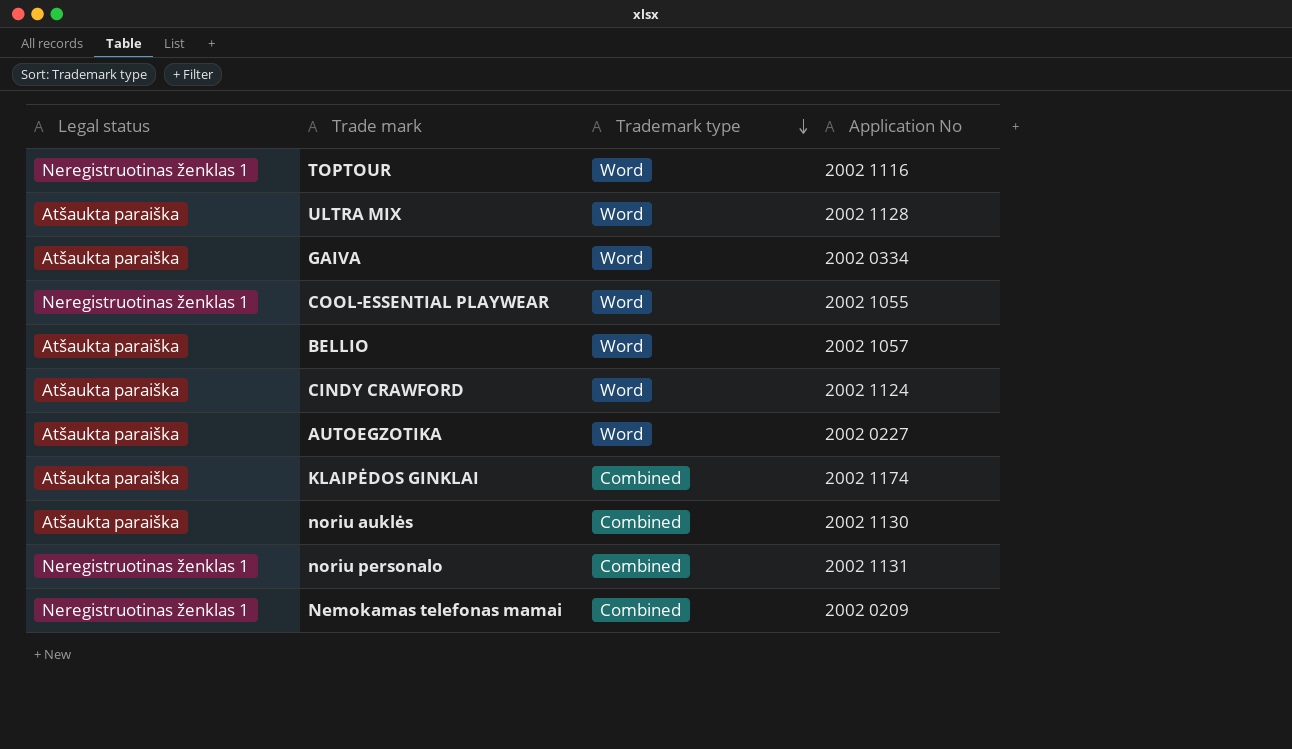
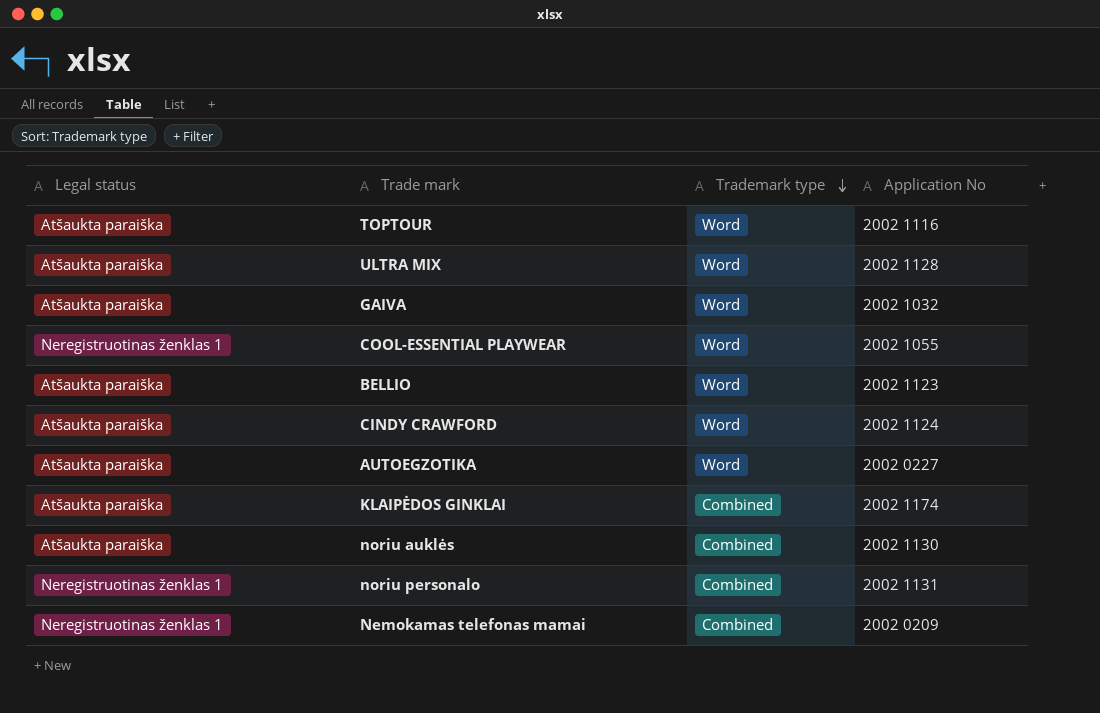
TOPTOUR | Legal status: Neregistruotinas ženklas 1 -> Atšaukta paraiška
GAIVA | Application No: 2002 0334 -> 2002 1032
BELLIO | Application No: 2002 1057 -> 2002 1123

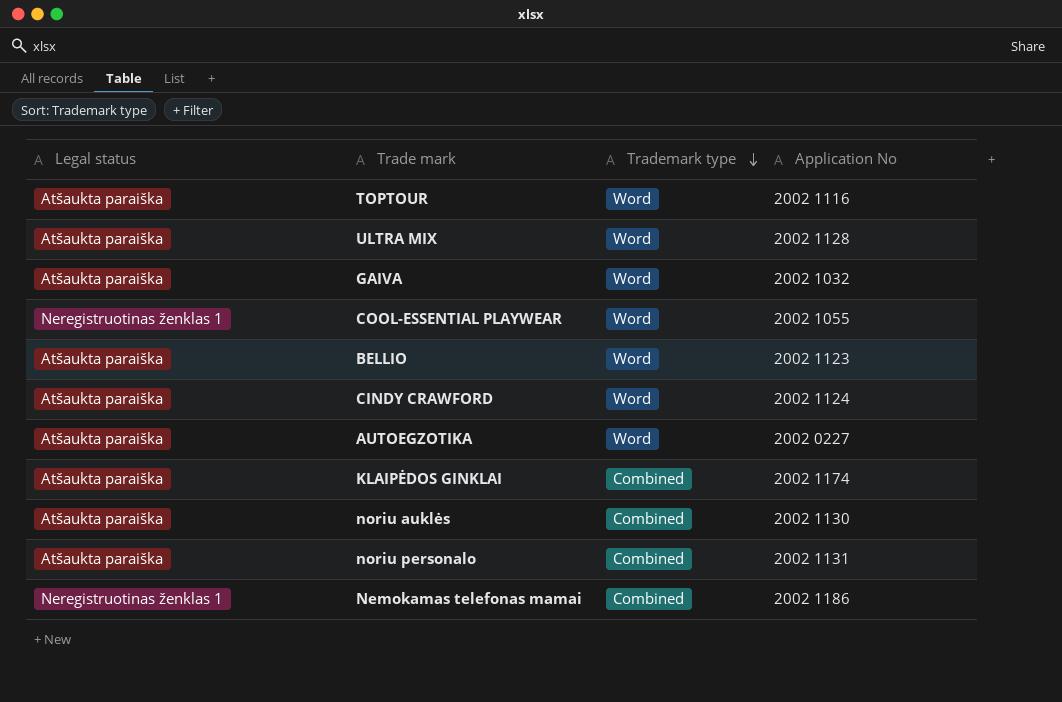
noriu personalo | Legal status: Neregistruotinas ženklas 1 -> Atšaukta paraiška
Nemokamas telefonas mamai | Application No: 2002 0209 -> 2002 1186

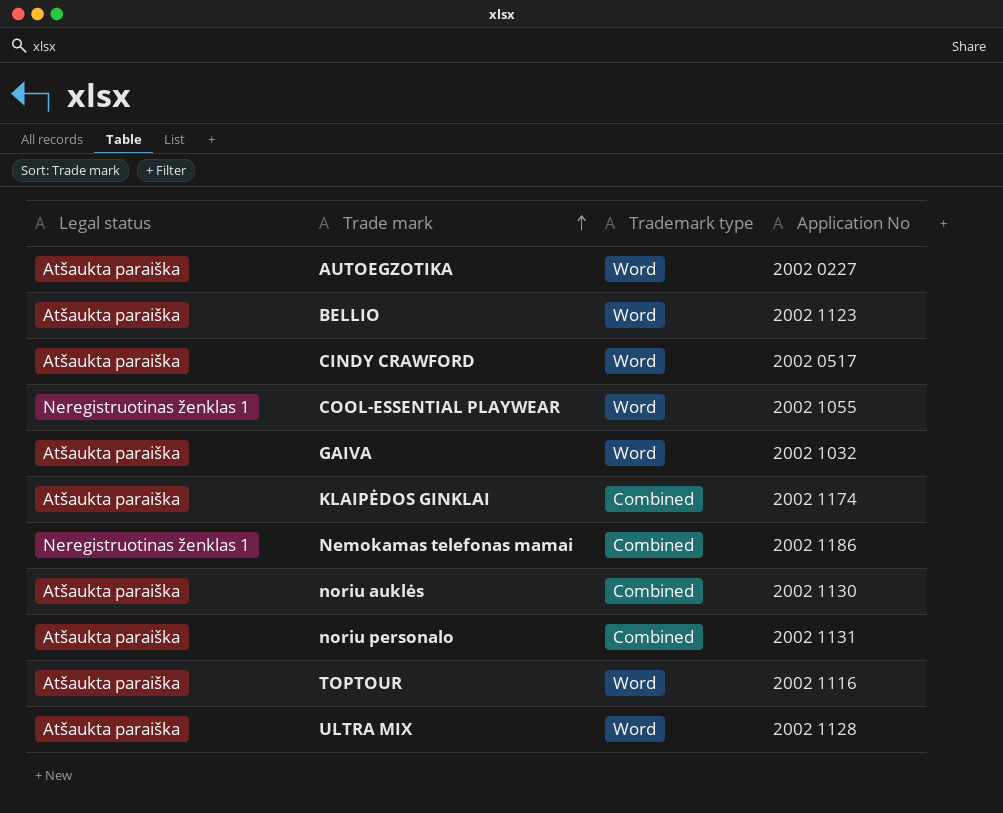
row order: Trademark type descending -> Trade mark ascending
CINDY CRAWFORD | Application No: 2002 1124 -> 2002 0517

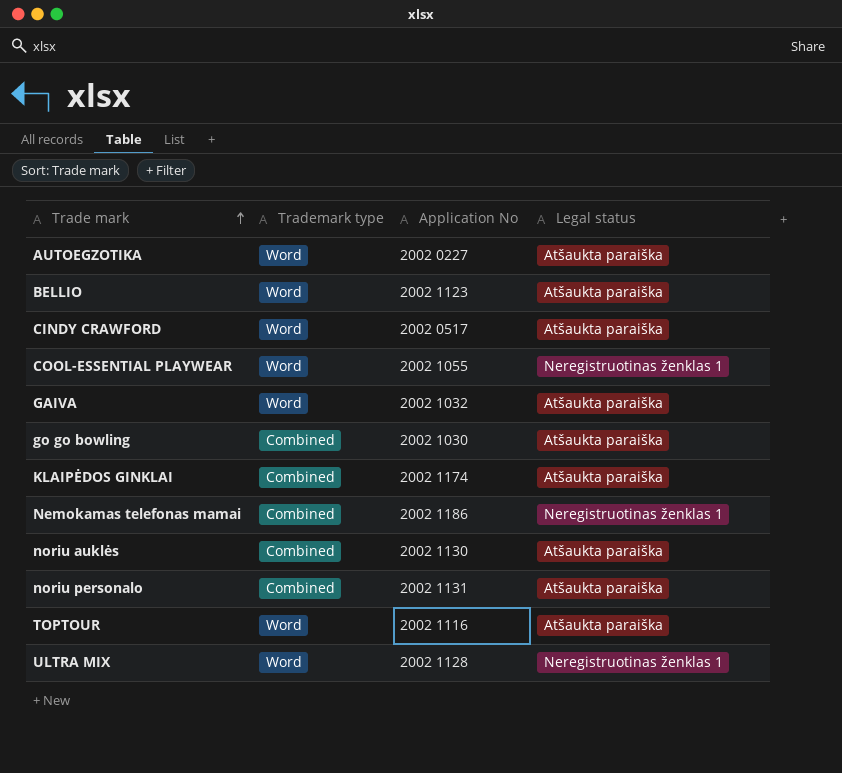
column Legal status | position: 1 -> 4
row go go bowling: none -> Combined | 2002 1030 | Atšaukta paraiška
ULTRA MIX | Legal status: Atšaukta paraiška -> Neregistruotinas ženklas 1

